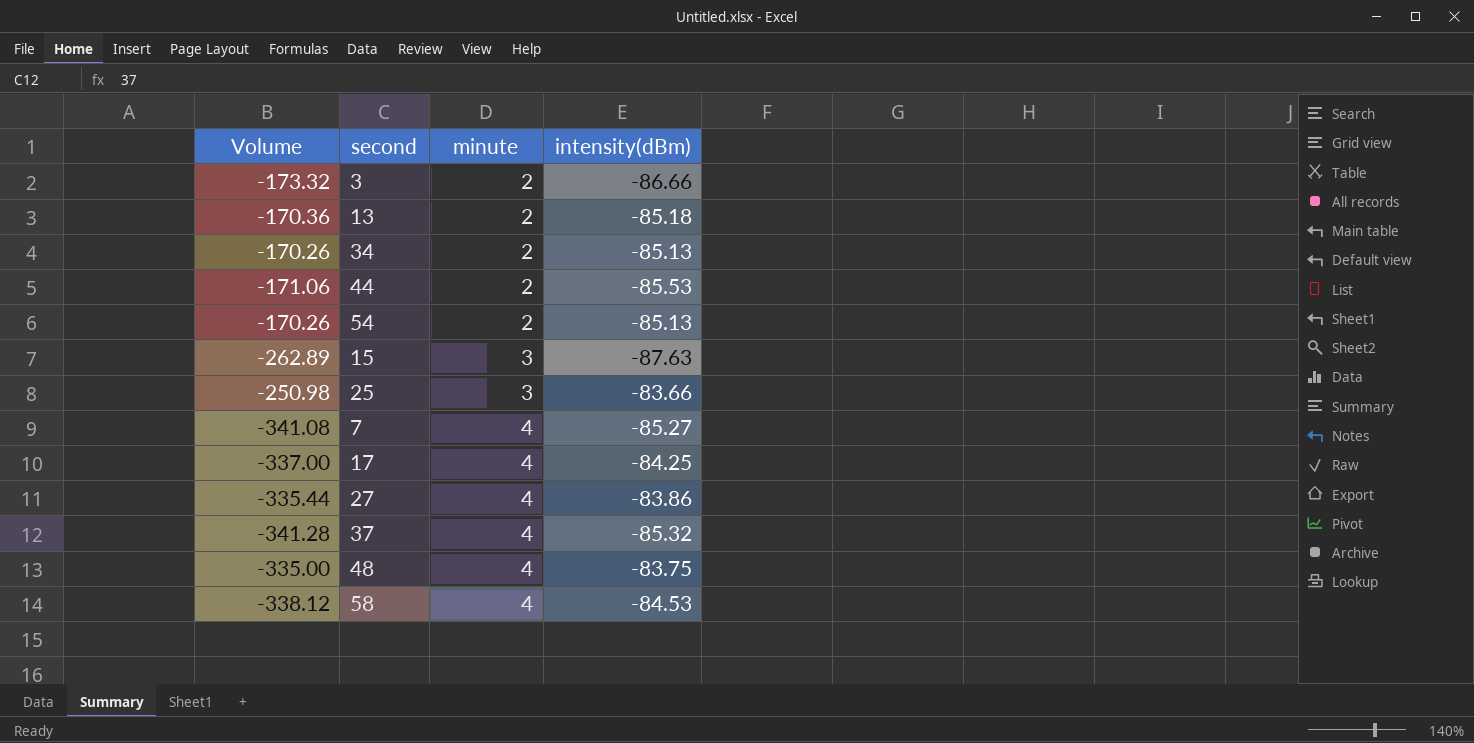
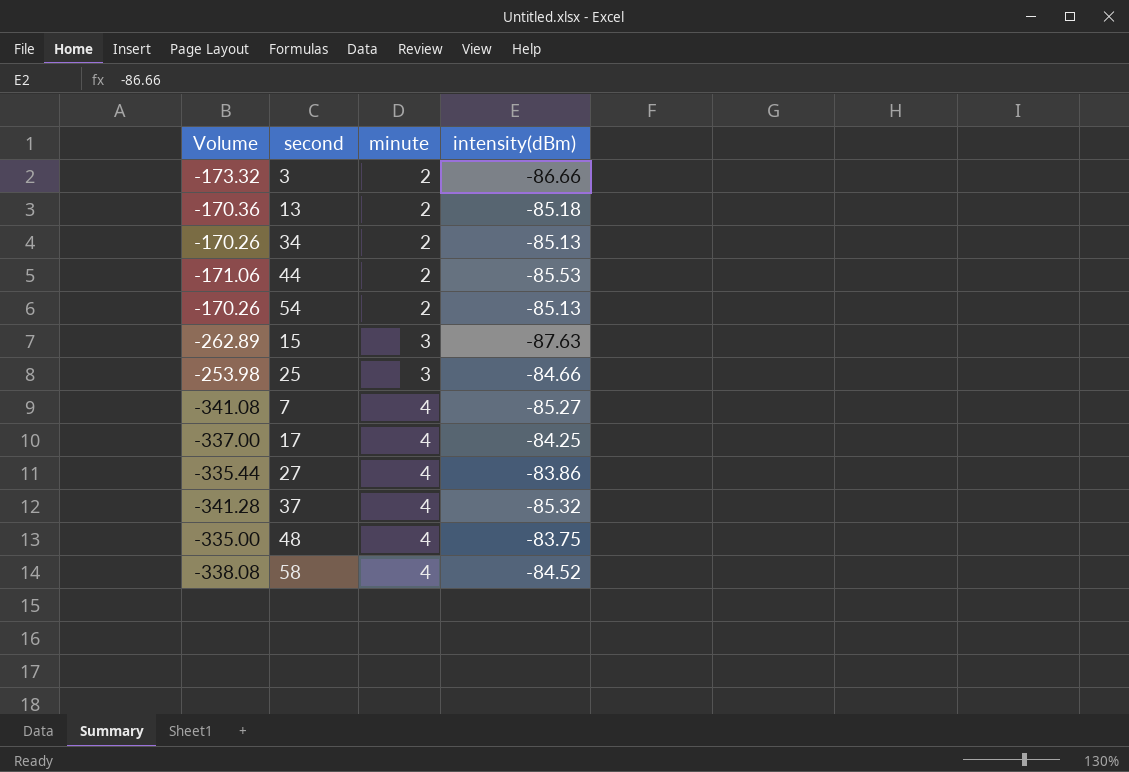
25 | Volume: -250.98 -> -253.98
25 | intensity(dBm): -83.66 -> -84.66
58 | Volume: -338.12 -> -338.08
58 | intensity(dBm): -84.53 -> -84.52

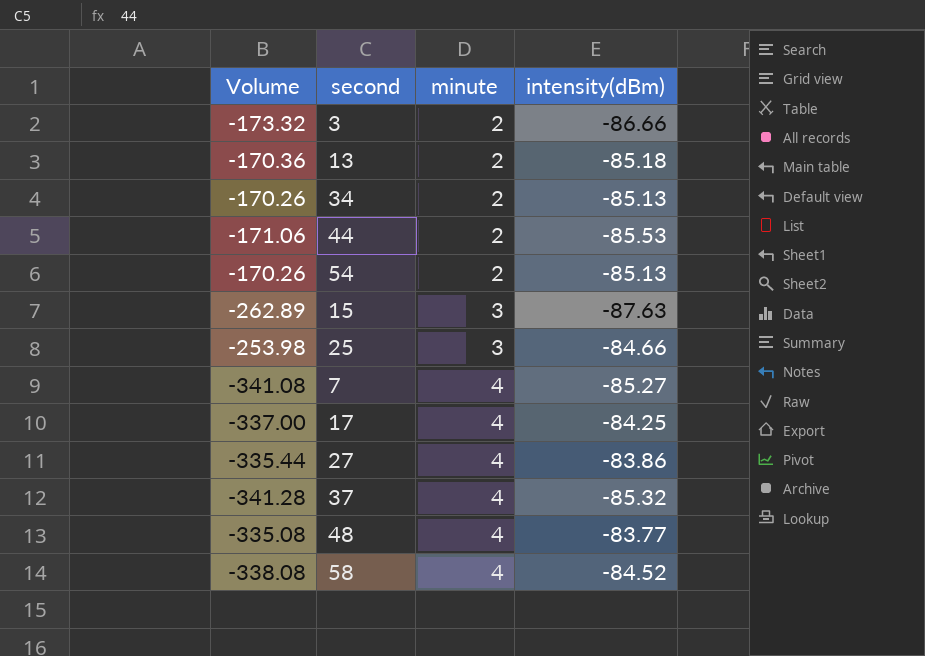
48 | Volume: -335.00 -> -335.08
48 | intensity(dBm): -83.75 -> -83.77

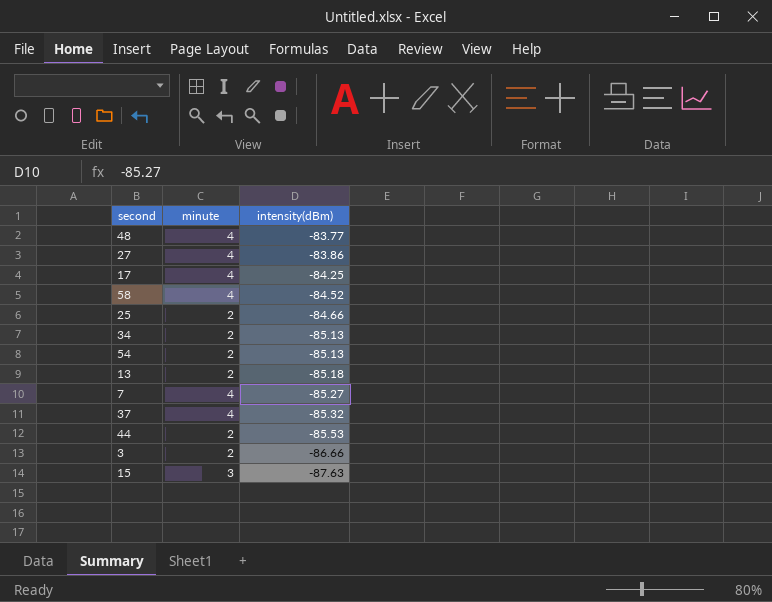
row order: minute ascending -> intensity(dBm) descending
column Volume | formula: [minute] * [intensity(dBm)] -> none
25 | minute: 3 -> 2

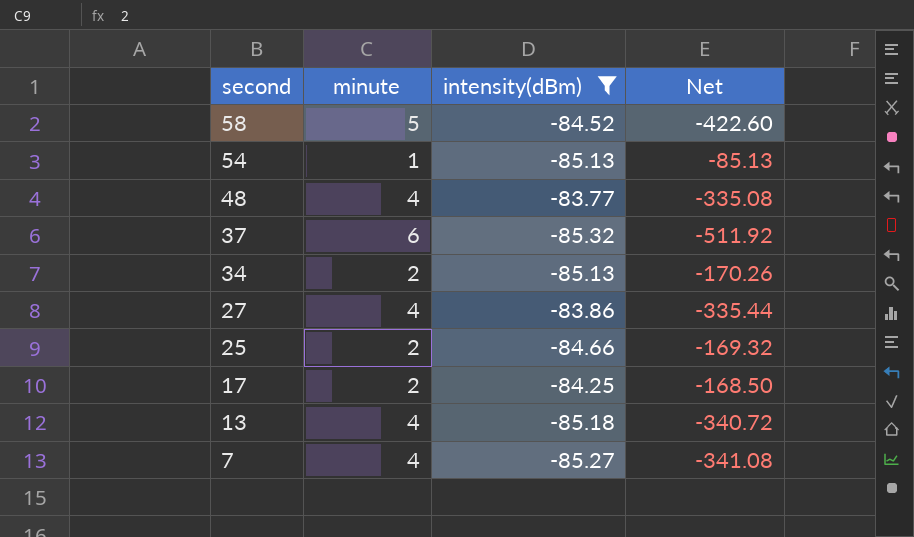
filter: none -> intensity(dBm) >= -85.32
row order: intensity(dBm) descending -> second descending
column Net | formula: none -> [minute] * [intensity(dBm)]
58 | minute: 4 -> 5
54 | minute: 2 -> 1
37 | minute: 4 -> 6
17 | minute: 4 -> 2
13 | minute: 2 -> 4

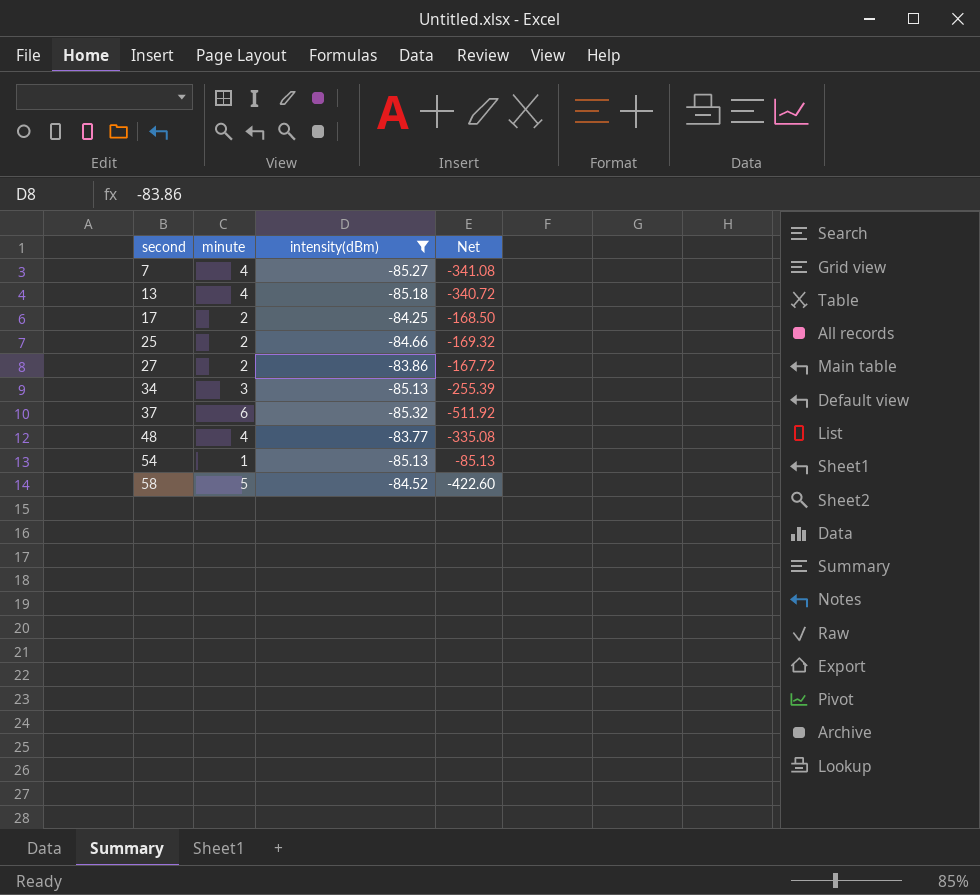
row order: second descending -> second ascending
27 | minute: 4 -> 2
27 | Net: -335.44 -> -167.72
34 | minute: 2 -> 3
34 | Net: -170.26 -> -255.39

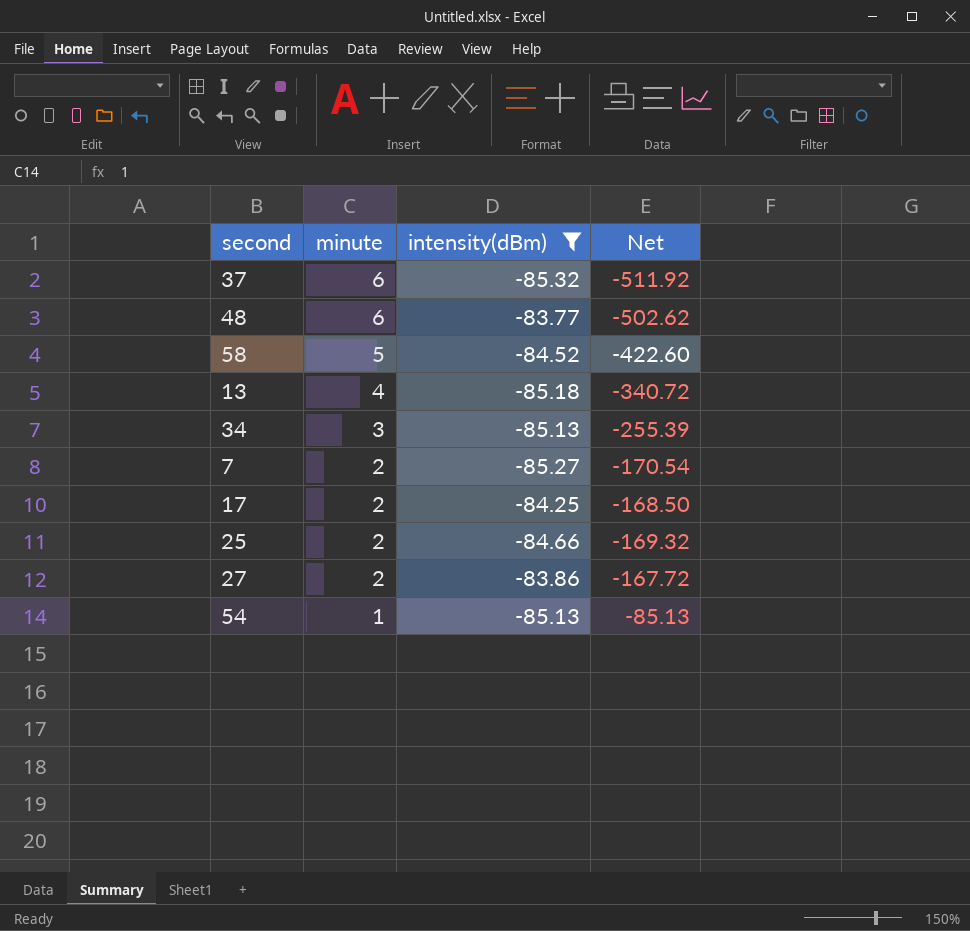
row order: second ascending -> minute descending
48 | minute: 4 -> 6
48 | Net: -335.08 -> -502.62
7 | minute: 4 -> 2
7 | Net: -341.08 -> -170.54

